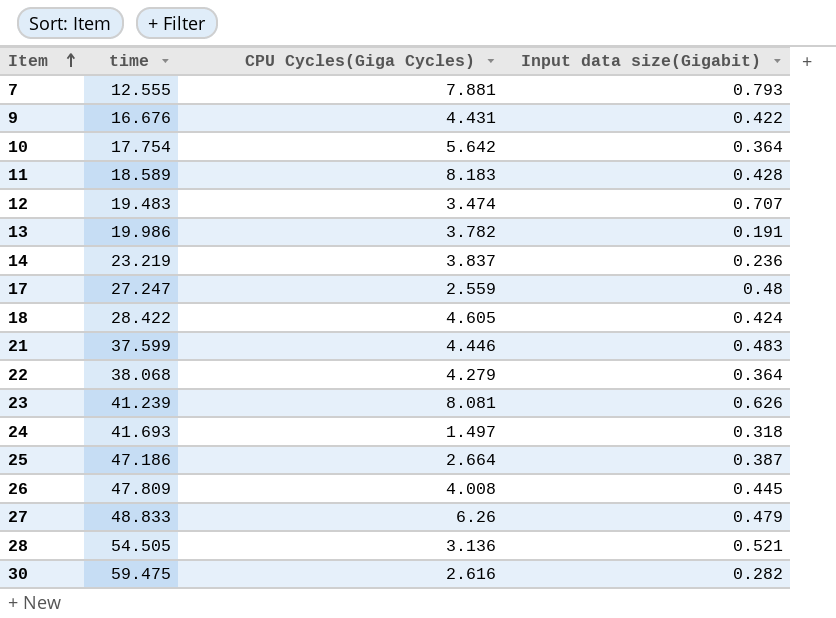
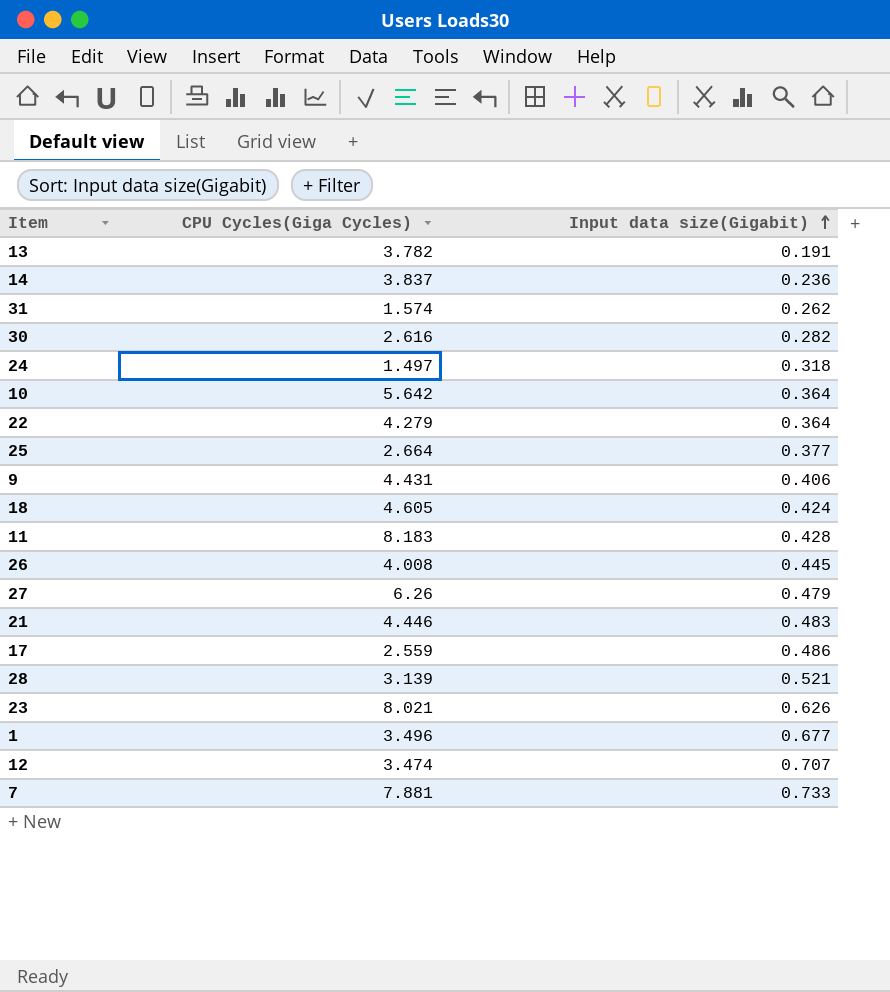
row order: Item ascending -> Input data size(Gigabit) ascending
column time | position: 2 -> none
row 31: none -> 1.574 | 0.262
25 | Input data size(Gigabit): 0.387 -> 0.377
9 | Input data size(Gigabit): 0.422 -> 0.406
17 | Input data size(Gigabit): 0.48 -> 0.486
28 | CPU Cycles(Giga Cycles): 3.136 -> 3.139
23 | CPU Cycles(Giga Cycles): 8.081 -> 8.021
row 1: none -> 3.496 | 0.677
7 | Input data size(Gigabit): 0.793 -> 0.733

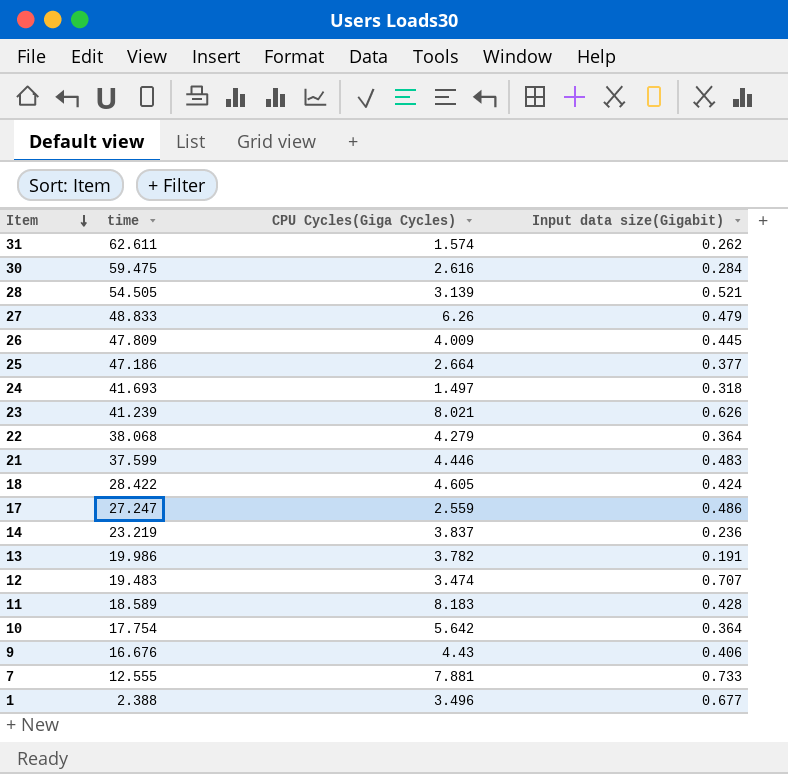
row order: Input data size(Gigabit) ascending -> Item descending
column time | position: none -> 2
30 | Input data size(Gigabit): 0.282 -> 0.284
26 | CPU Cycles(Giga Cycles): 4.008 -> 4.009
9 | CPU Cycles(Giga Cycles): 4.431 -> 4.43

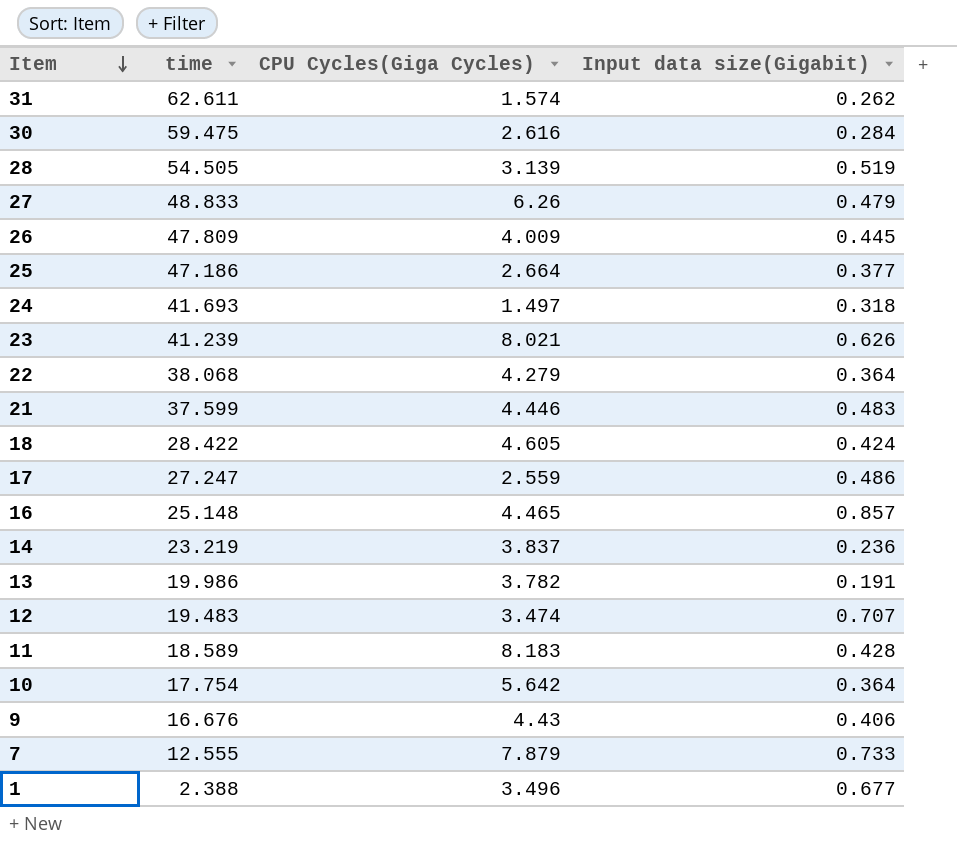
28 | Input data size(Gigabit): 0.521 -> 0.519
row 16: none -> 25.148 | 4.465 | 0.857
7 | CPU Cycles(Giga Cycles): 7.881 -> 7.879

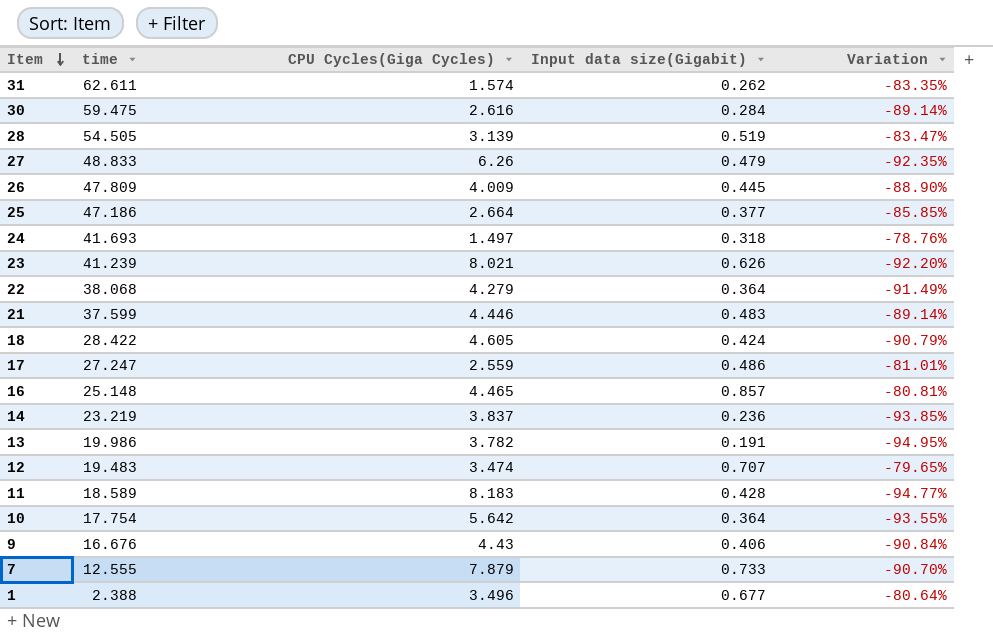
column Variation | formula: none -> ([Input data size(Gigabit)] - [CPU Cycles(Giga Cycles)]) / [CPU Cycles(Giga Cycles)]

